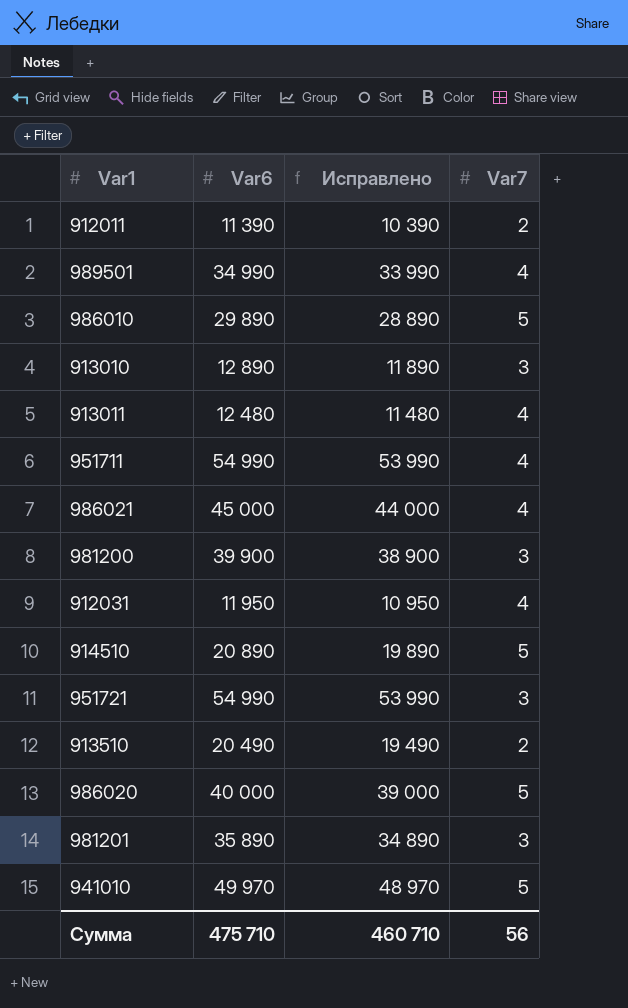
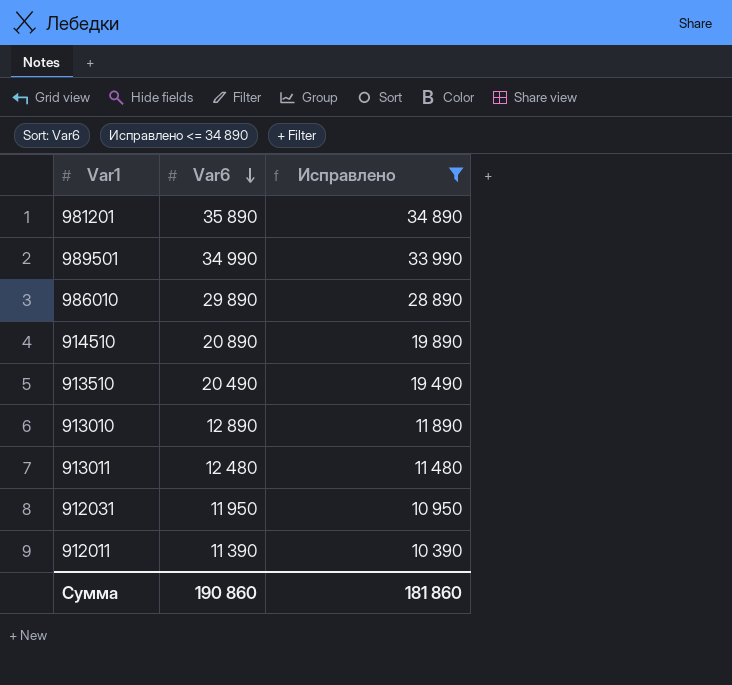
filter: none -> Исправлено <= 34 890
row order: none -> Var6 descending
column Var7 | position: 4 -> none
Сумма | Var6: 475 710 -> 190 860
Сумма | Исправлено: 460 710 -> 181 860

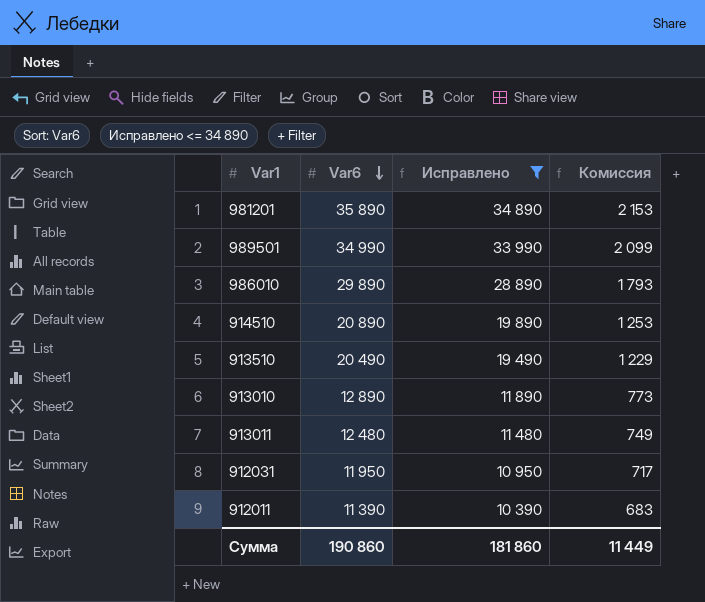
column Комиссия | formula: none -> [Var6] * 0,06

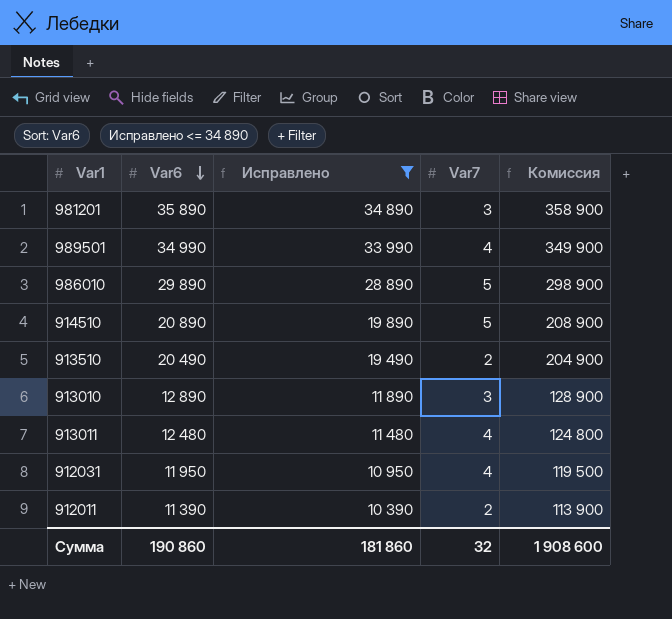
column Var7 | position: none -> 4
column Комиссия | formula: [Var6] * 0,06 -> [Var6] * 10
Сумма | Комиссия: 11 449 -> 1 908 600

